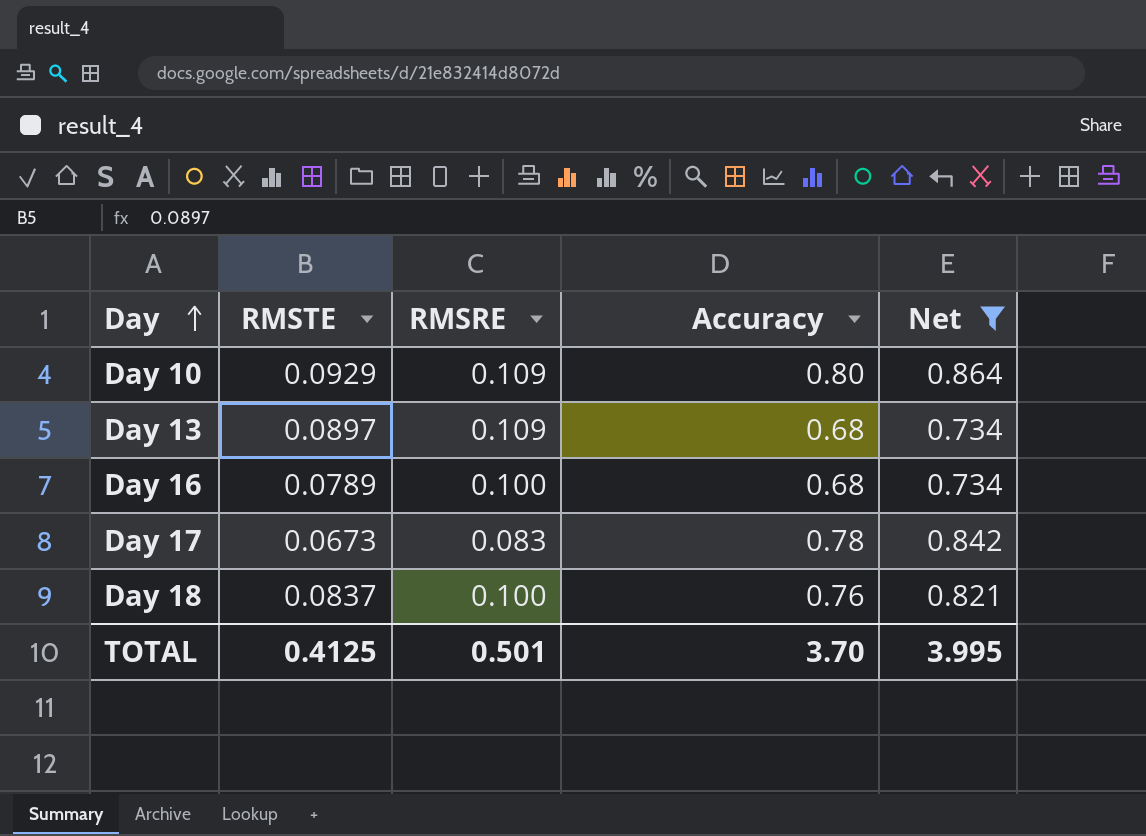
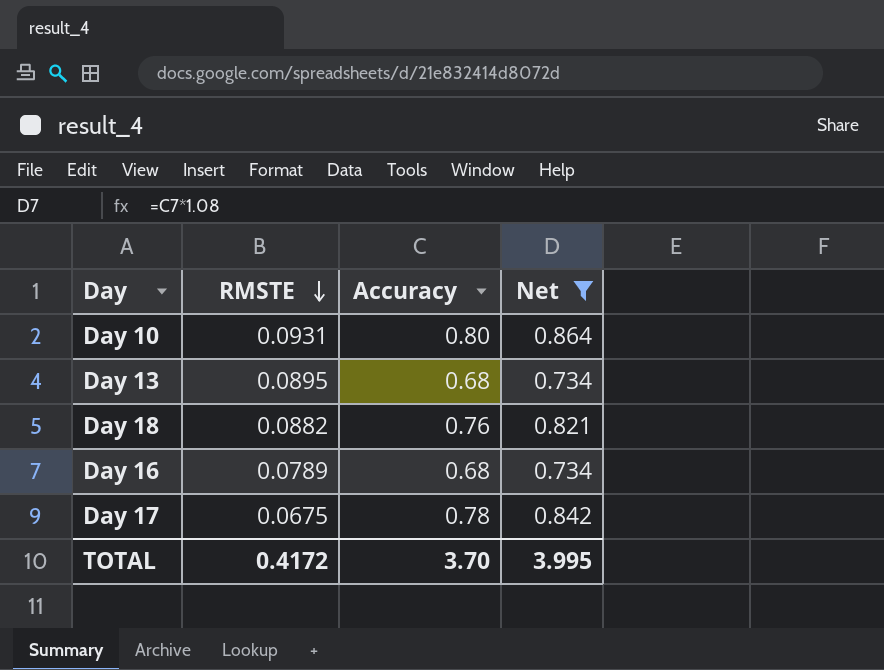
row order: Day ascending -> RMSTE descending
column RMSRE | position: 3 -> none
Day 10 | RMSTE: 0.0929 -> 0.0931
Day 13 | RMSTE: 0.0897 -> 0.0895
Day 18 | RMSTE: 0.0837 -> 0.0882
Day 17 | RMSTE: 0.0673 -> 0.0675
TOTAL | RMSTE: 0.4125 -> 0.4172

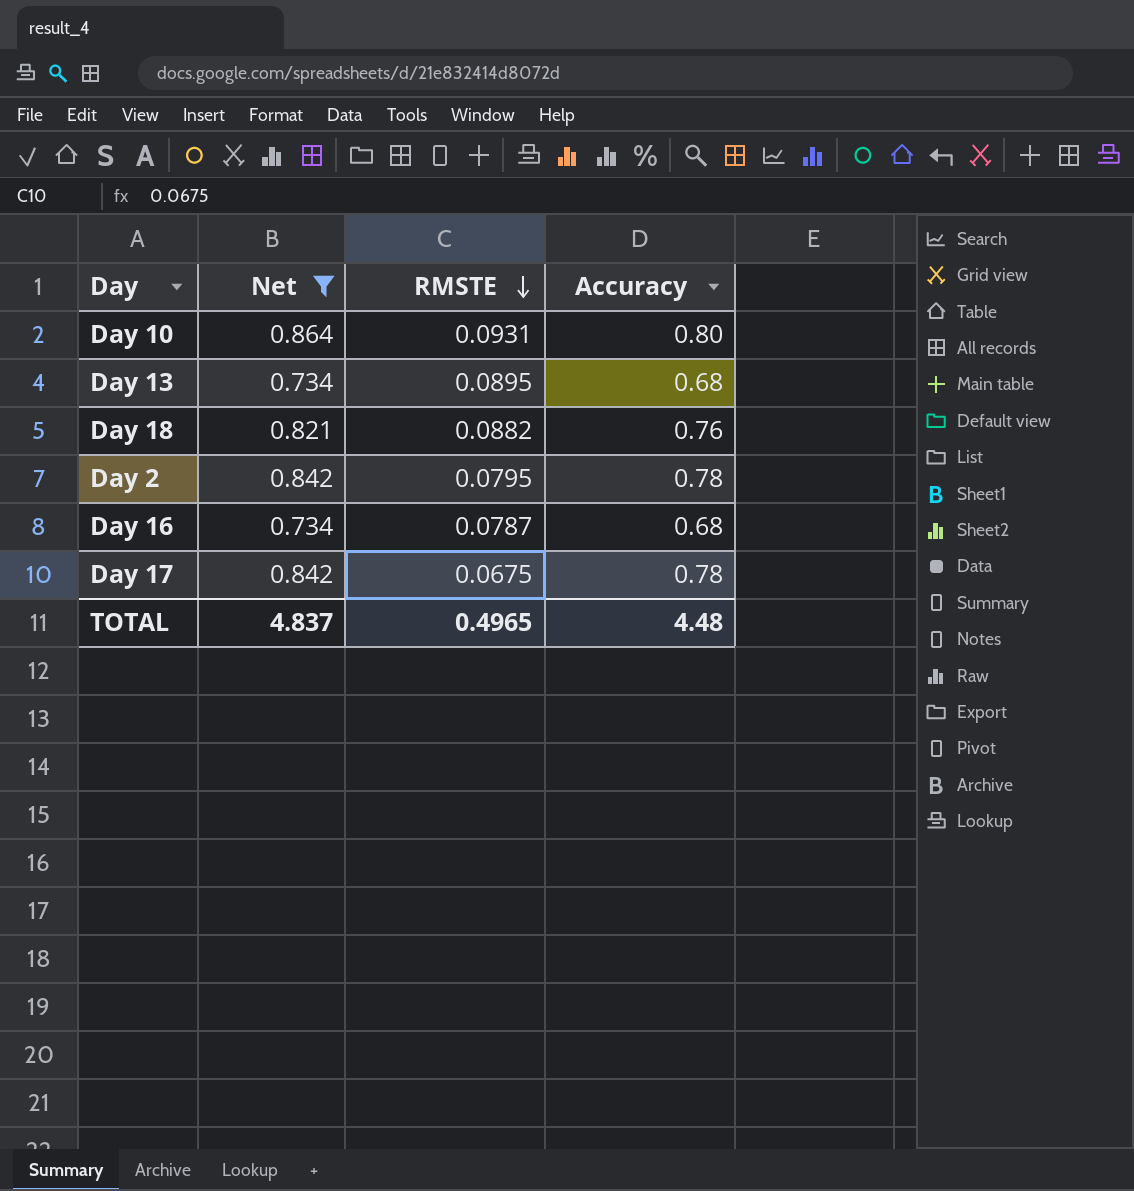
column Net | position: 4 -> 2
row Day 2: none -> 0.842 | 0.0795 | 0.78
Day 16 | RMSTE: 0.0789 -> 0.0787
TOTAL | Net: 3.995 -> 4.837
TOTAL | RMSTE: 0.4172 -> 0.4965
TOTAL | Accuracy: 3.70 -> 4.48

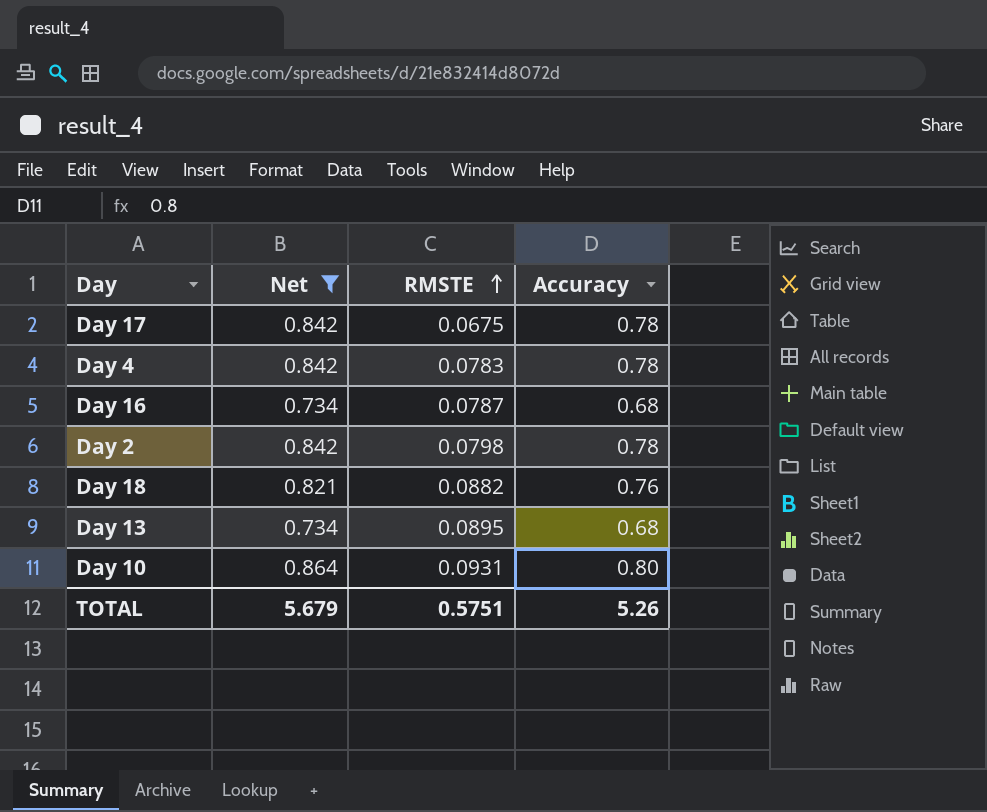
row order: RMSTE descending -> RMSTE ascending
row Day 4: none -> 0.842 | 0.0783 | 0.78
Day 2 | RMSTE: 0.0795 -> 0.0798
TOTAL | Net: 4.837 -> 5.679
TOTAL | RMSTE: 0.4965 -> 0.5751
TOTAL | Accuracy: 4.48 -> 5.26

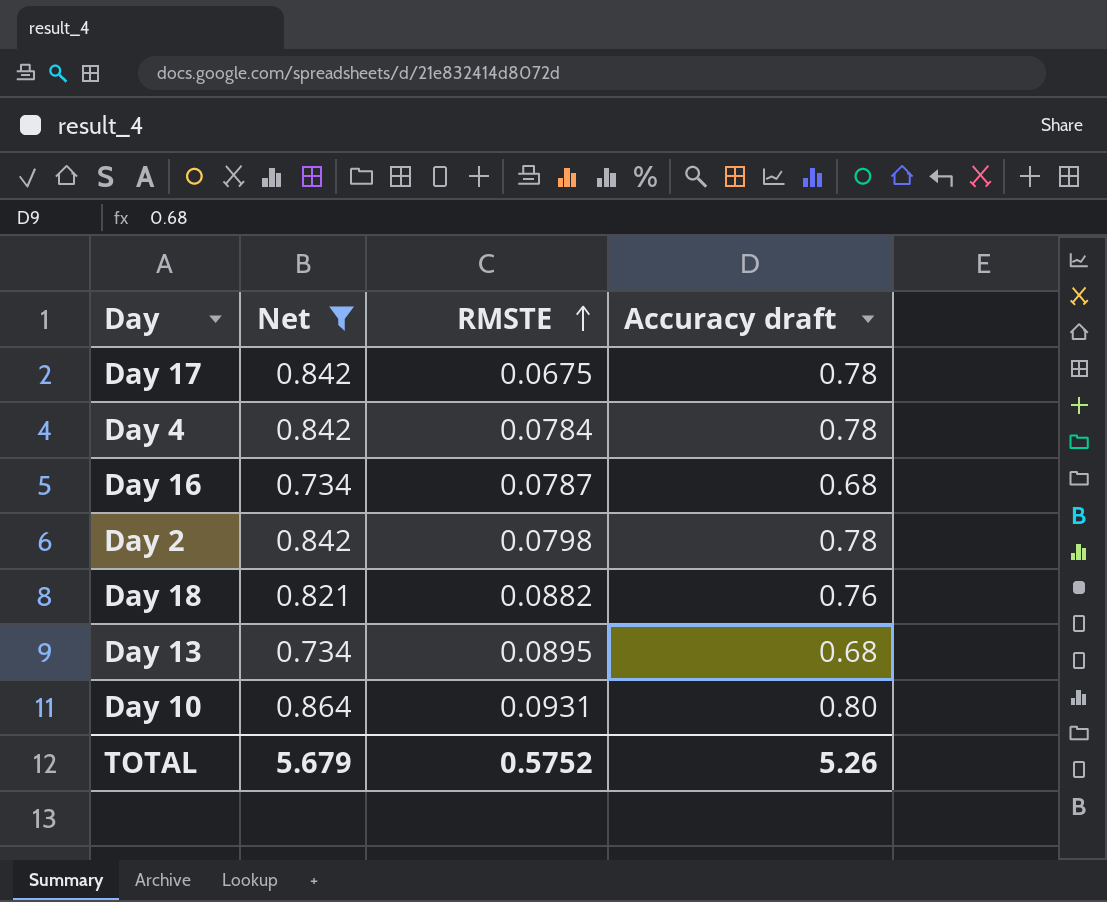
column name: Accuracy -> Accuracy draft
Day 4 | RMSTE: 0.0783 -> 0.0784
TOTAL | RMSTE: 0.5751 -> 0.5752

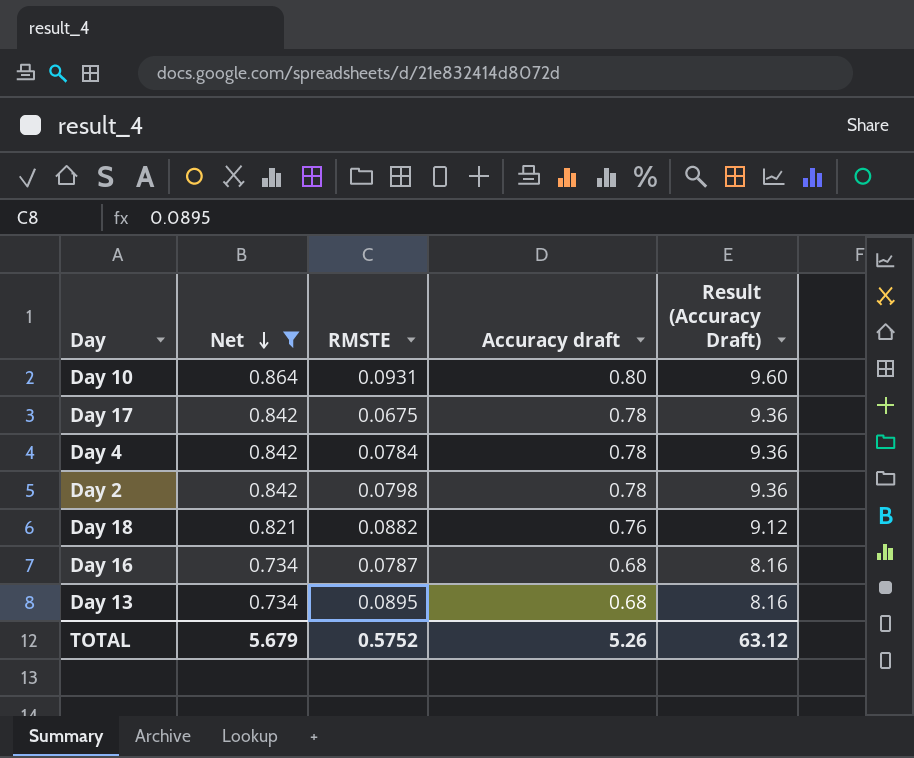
row order: RMSTE ascending -> Net descending
column Result (Accuracy Draft) | formula: none -> [Accuracy draft] * 12

